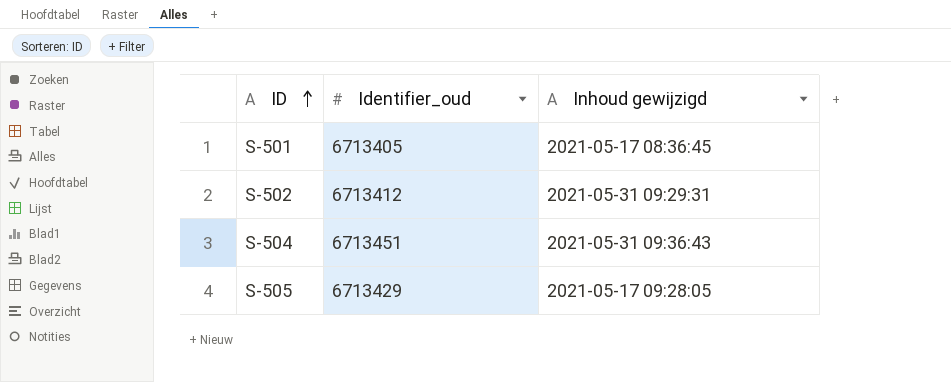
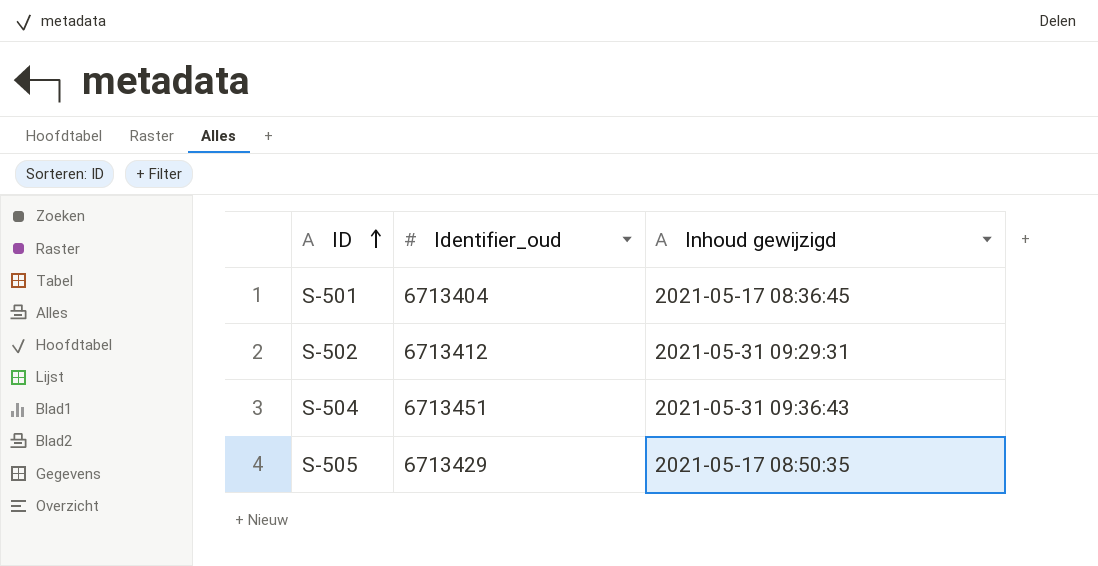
S-501 | Identifier_oud: 6713405 -> 6713404
S-505 | Inhoud gewijzigd: 2021-05-17 09:28:05 -> 2021-05-17 08:50:35

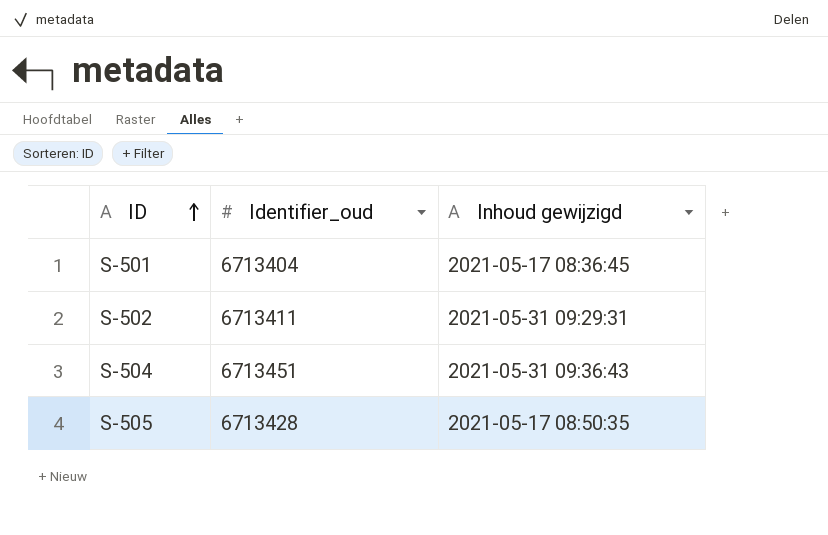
S-502 | Identifier_oud: 6713412 -> 6713411
S-505 | Identifier_oud: 6713429 -> 6713428

